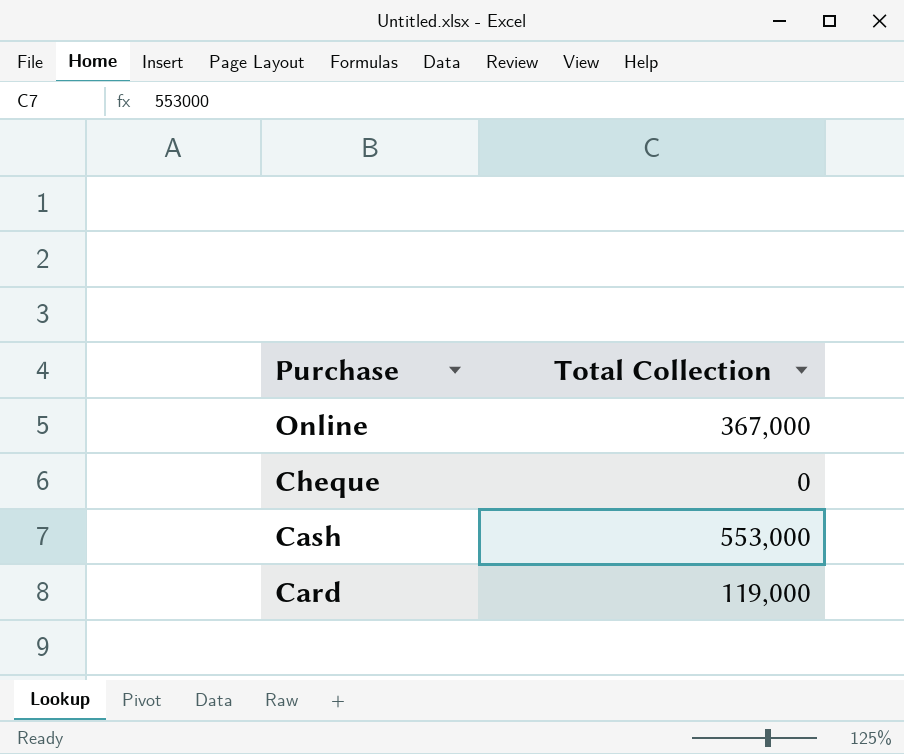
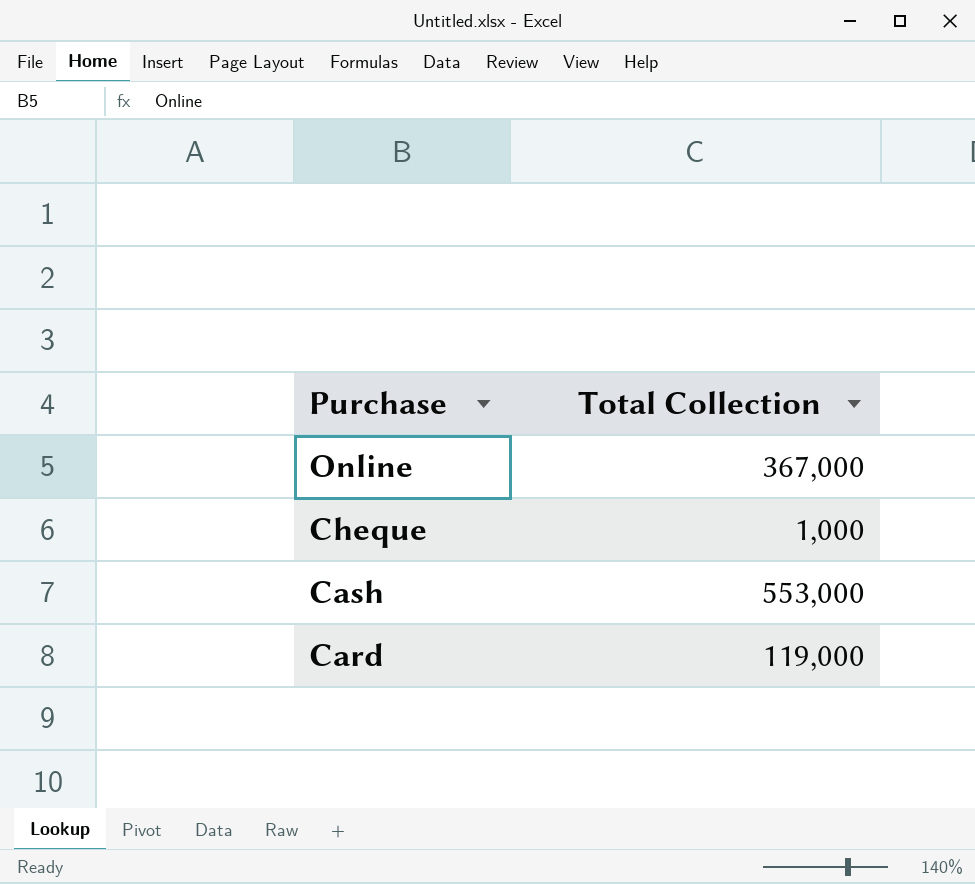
Cheque | Total Collection: 0 -> 1,000

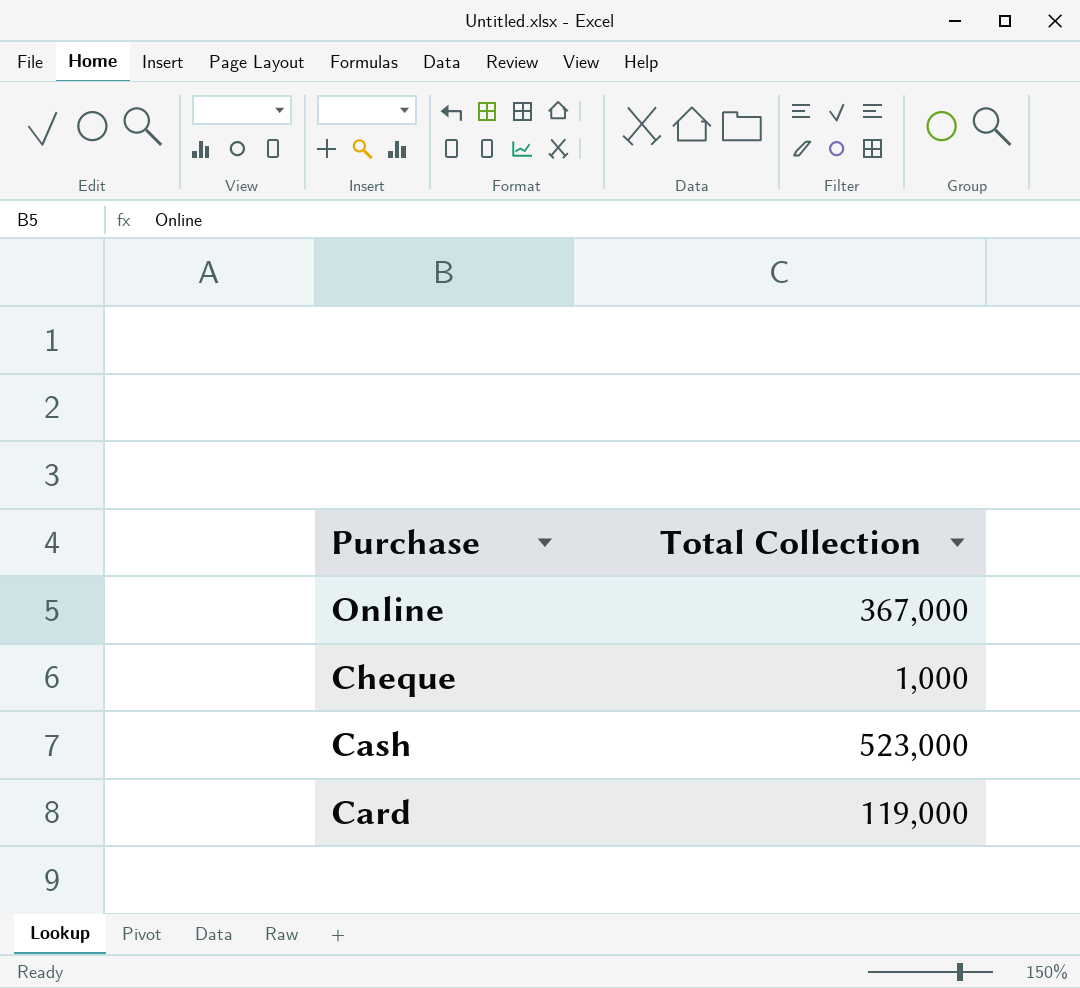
Cash | Total Collection: 553,000 -> 523,000

